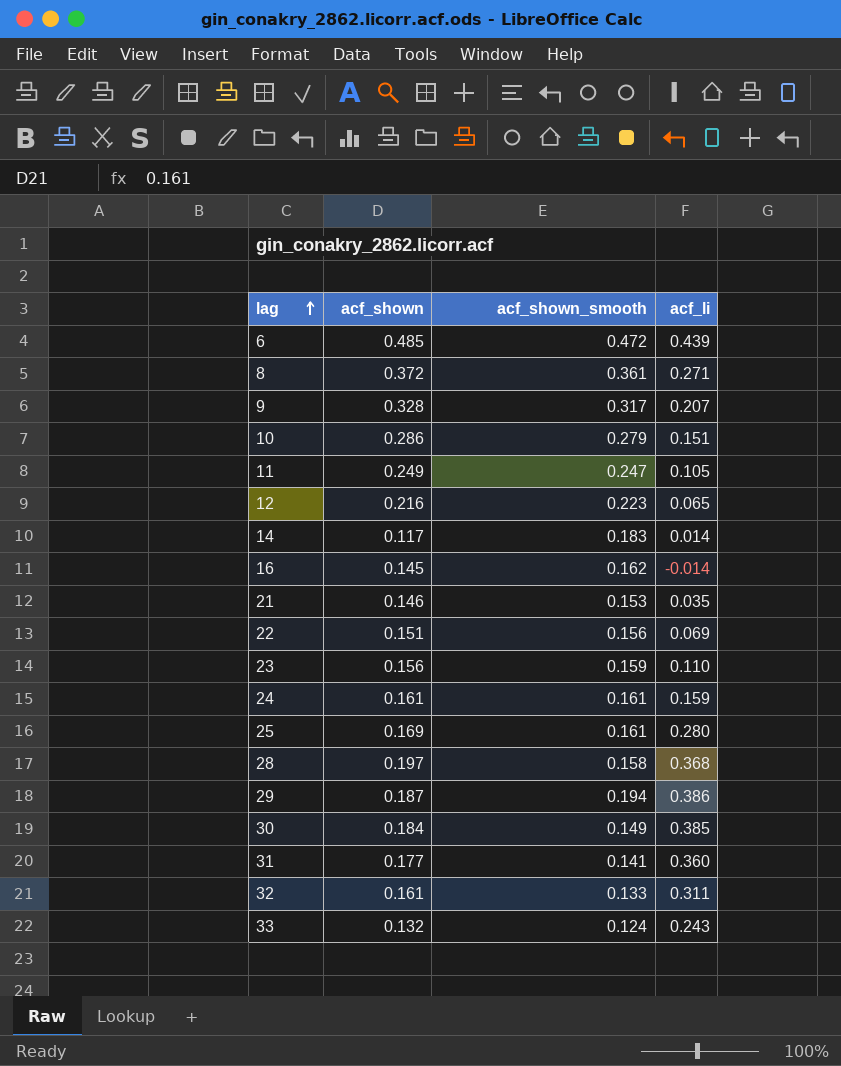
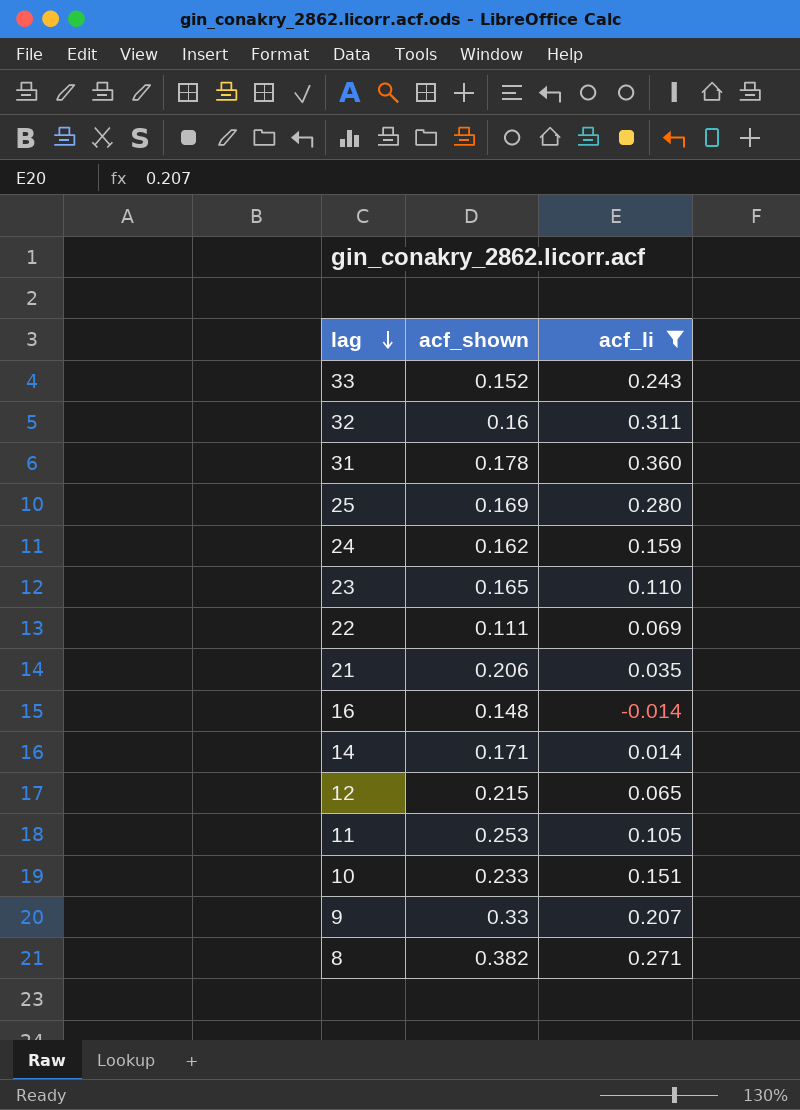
filter: none -> acf_li <= 0.360
row order: lag ascending -> lag descending
column acf_shown_smooth | position: 3 -> none
33 | acf_shown: 0.132 -> 0.152
32 | acf_shown: 0.161 -> 0.16
31 | acf_shown: 0.177 -> 0.178
24 | acf_shown: 0.161 -> 0.162
23 | acf_shown: 0.156 -> 0.165
22 | acf_shown: 0.151 -> 0.111
21 | acf_shown: 0.146 -> 0.206
16 | acf_shown: 0.145 -> 0.148
14 | acf_shown: 0.117 -> 0.171
12 | acf_shown: 0.216 -> 0.215
11 | acf_shown: 0.249 -> 0.253
10 | acf_shown: 0.286 -> 0.233
9 | acf_shown: 0.328 -> 0.33
8 | acf_shown: 0.372 -> 0.382

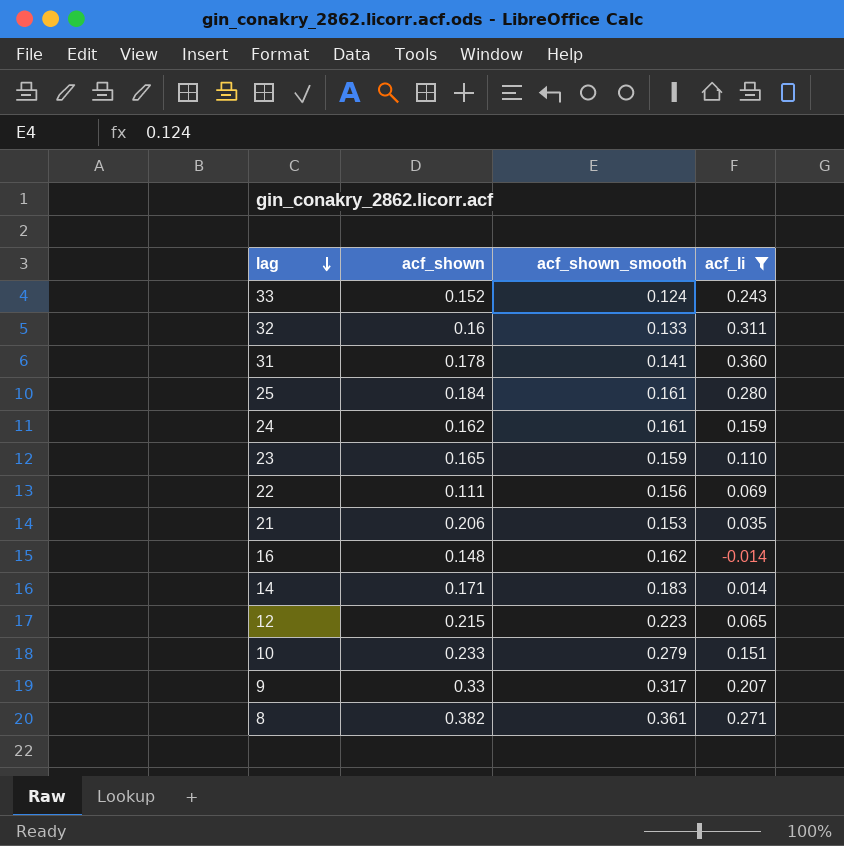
column acf_shown_smooth | position: none -> 3
row 11: 0.253 | 0.105 -> none
25 | acf_shown: 0.169 -> 0.184

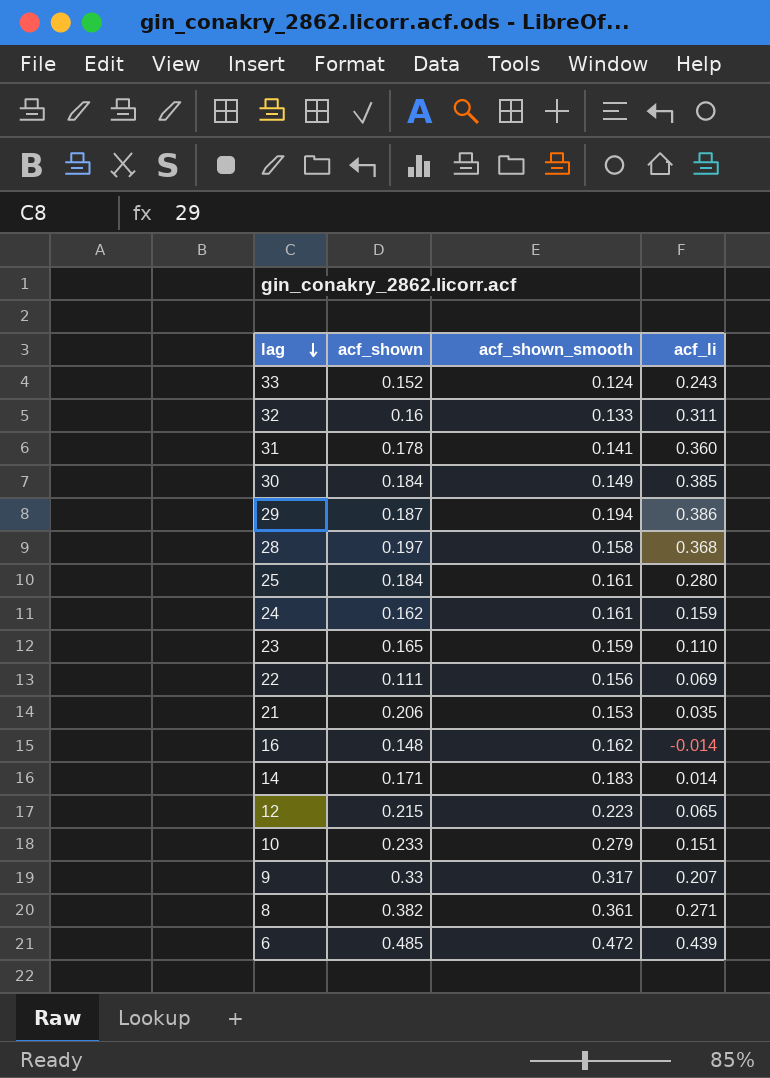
filter: acf_li <= 0.360 -> none

